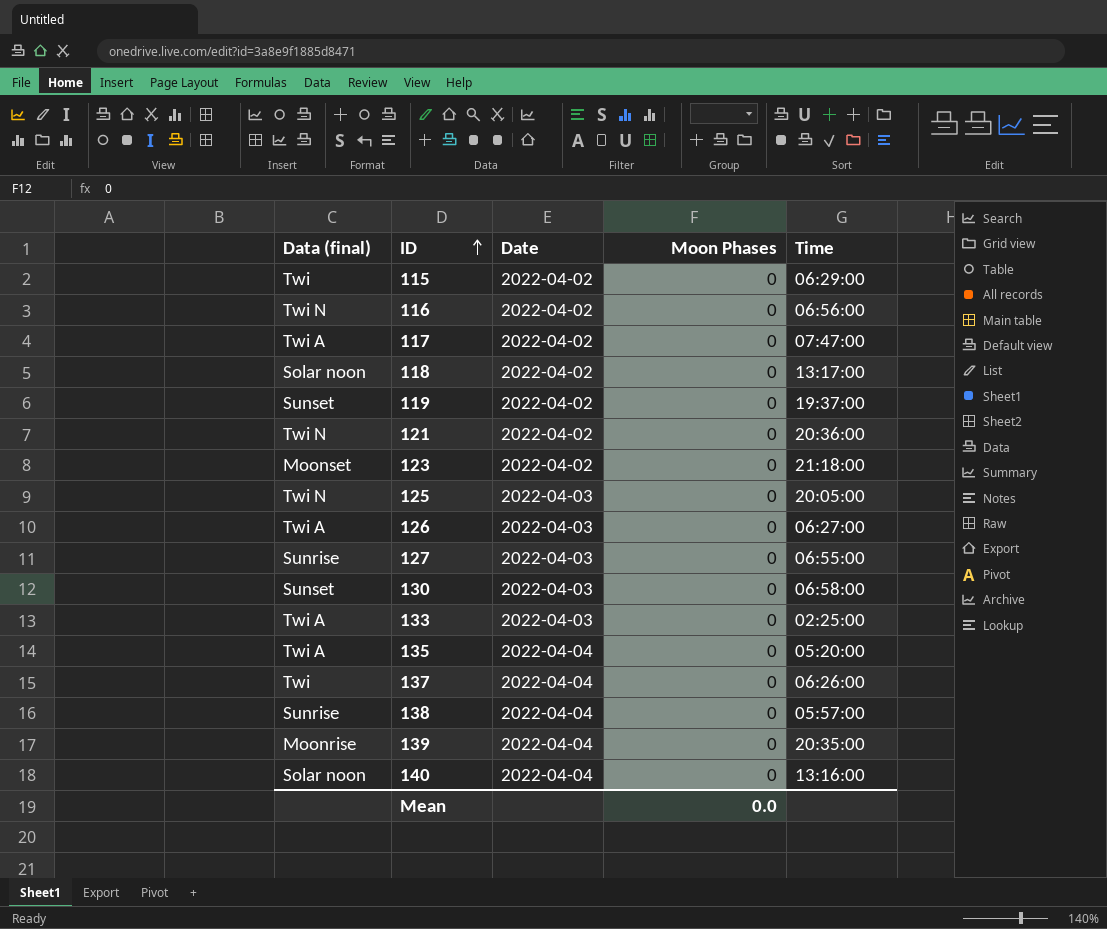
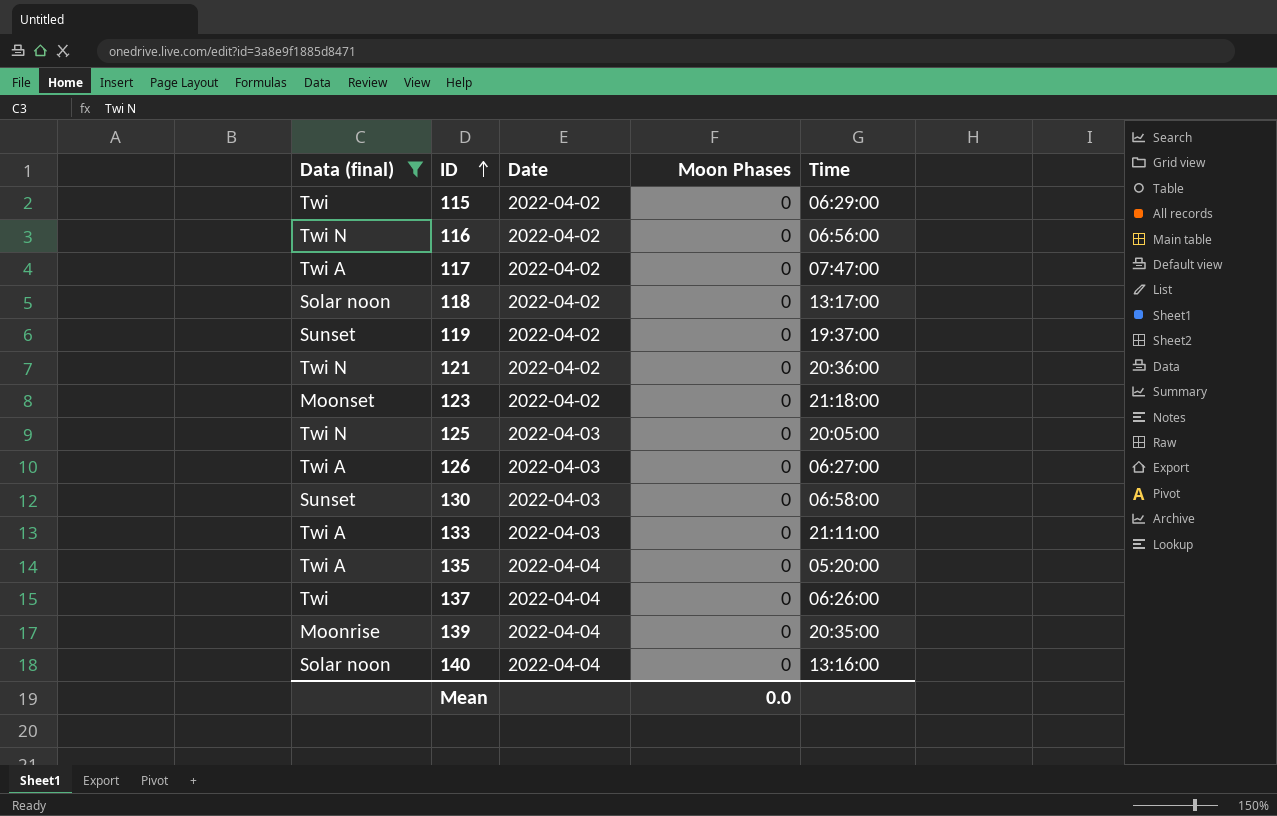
filter: none -> Data (final) != Sunrise
133 | Time: 02:25:00 -> 21:11:00

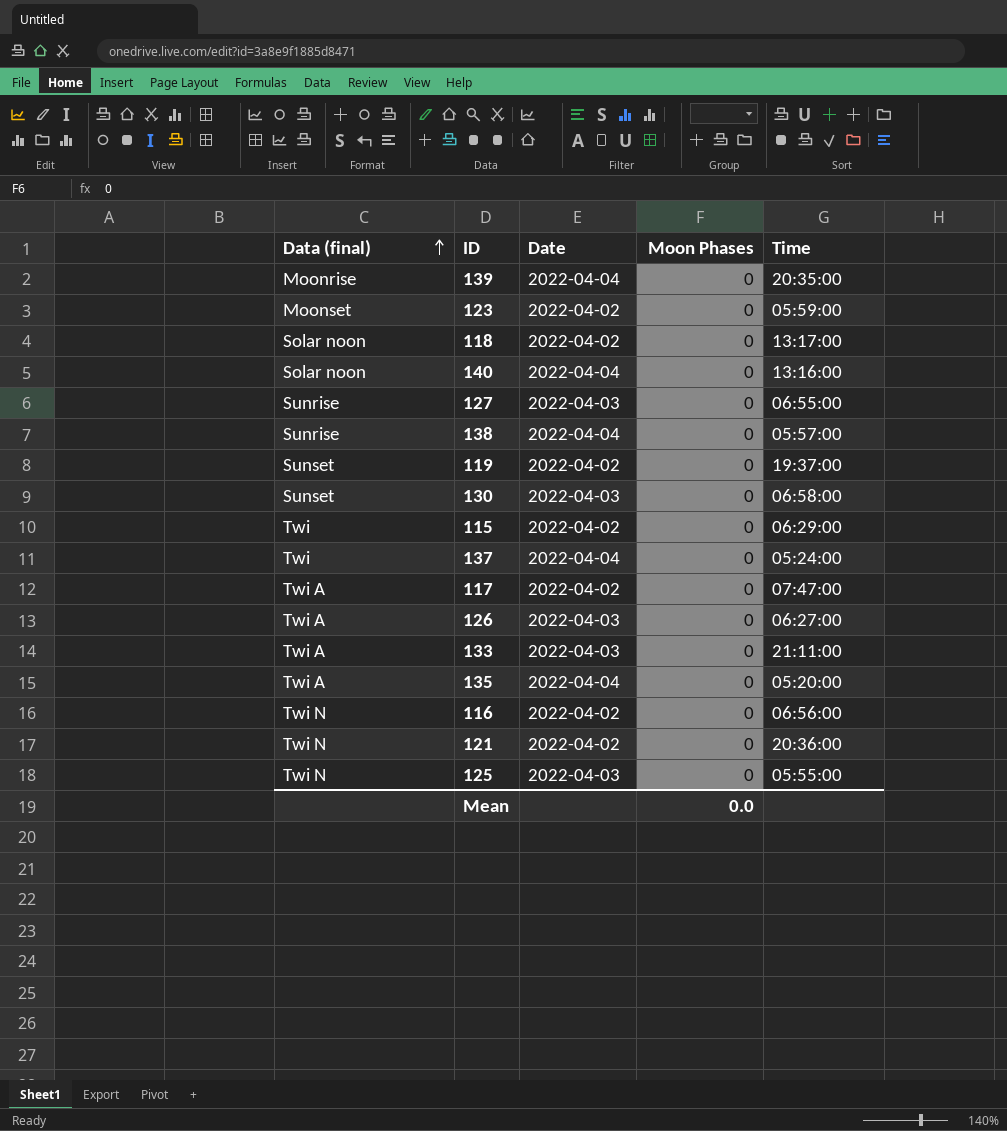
filter: Data (final) != Sunrise -> none
row order: ID ascending -> Data (final) ascending
123 | Time: 21:18:00 -> 05:59:00
137 | Time: 06:26:00 -> 05:24:00
125 | Time: 20:05:00 -> 05:55:00

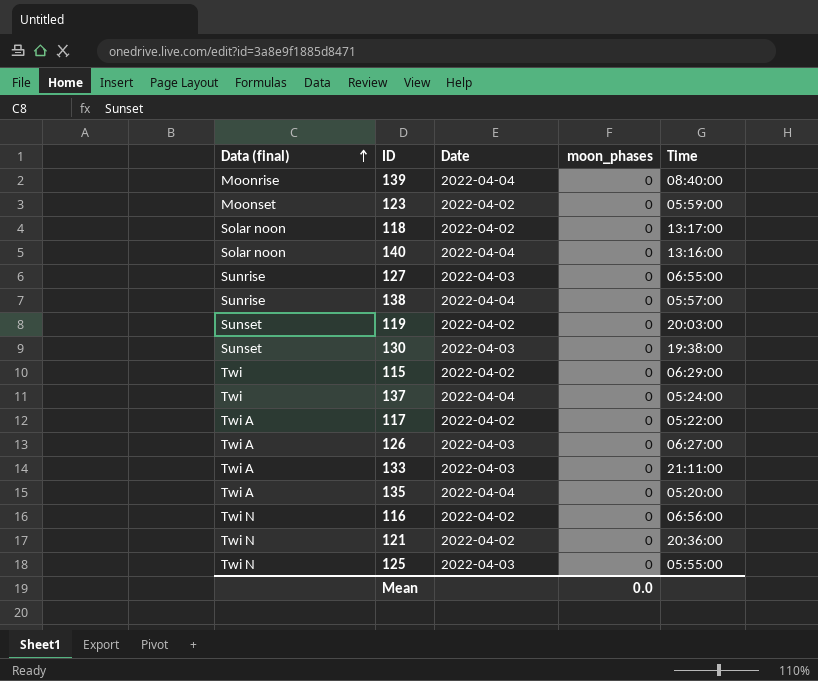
column name: Moon Phases -> moon_phases
139 | Time: 20:35:00 -> 08:40:00
119 | Time: 19:37:00 -> 20:03:00
130 | Time: 06:58:00 -> 19:38:00
117 | Time: 07:47:00 -> 05:22:00

